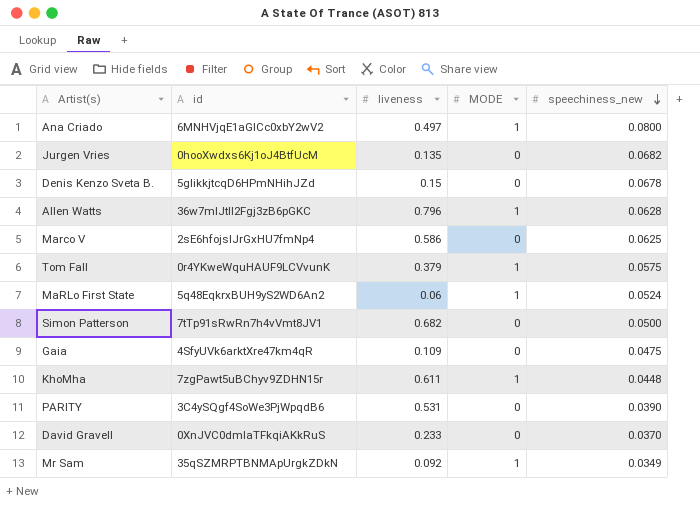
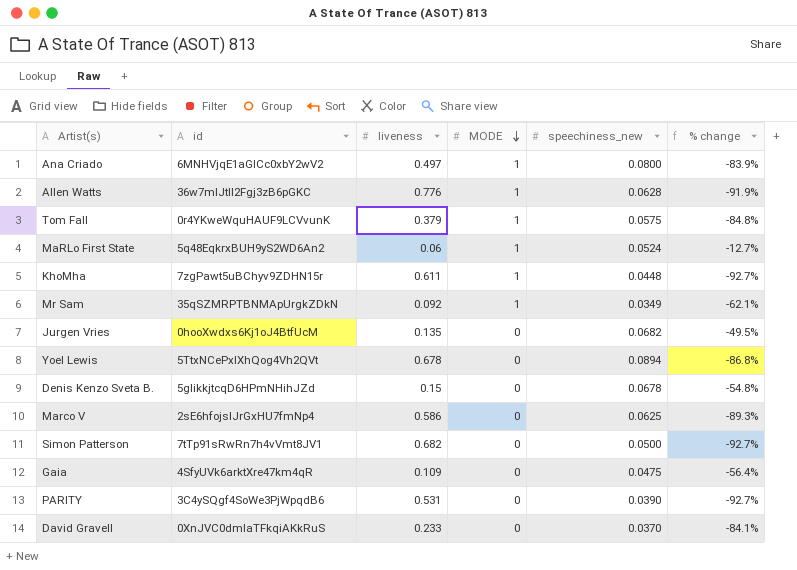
row order: speechiness_new descending -> MODE descending
column % change | formula: none -> ([speechiness_new] - [liveness]) / [liveness]
Allen Watts | liveness: 0.796 -> 0.776
row Yoel Lewis: none -> 5TtxNCePxlXhQog4Vh2QVt | 0.678 | 0 | 0.0894 | -86.8%

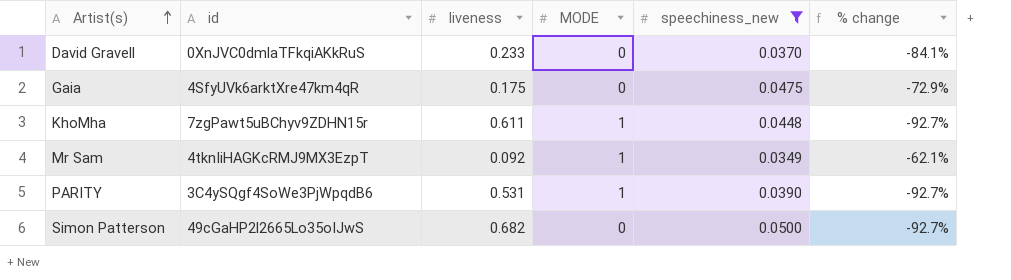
filter: none -> speechiness_new <= 0.0500
row order: MODE descending -> Artist(s) ascending
Gaia | liveness: 0.109 -> 0.175
Gaia | % change: -56.4% -> -72.9%
Mr Sam | id: 35qSZMRPTBNMApUrgkZDkN -> 4tknIiHAGKcRMJ9MX3EzpT
PARITY | MODE: 0 -> 1
Simon Patterson | id: 7tTp91sRwRn7h4vVmt8JV1 -> 49cGaHP2l2665Lo35oIJwS

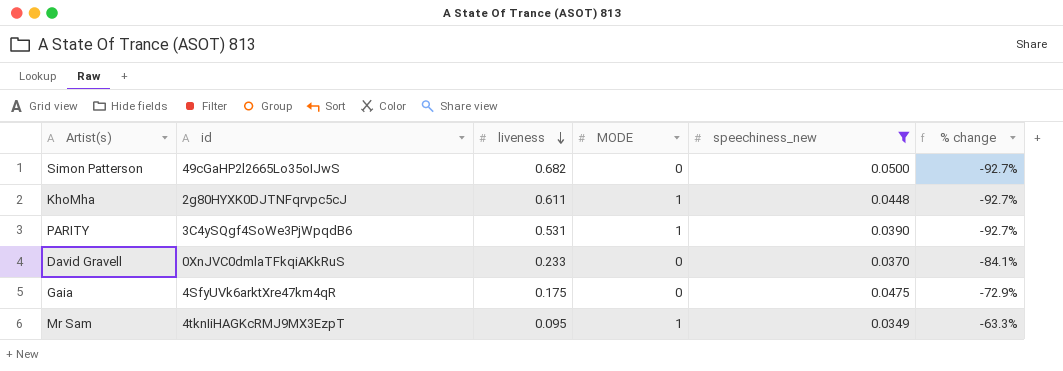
row order: Artist(s) ascending -> liveness descending
KhoMha | id: 7zgPawt5uBChyv9ZDHN15r -> 2g80HYXK0DJTNFqrvpc5cJ
Mr Sam | liveness: 0.092 -> 0.095
Mr Sam | % change: -62.1% -> -63.3%

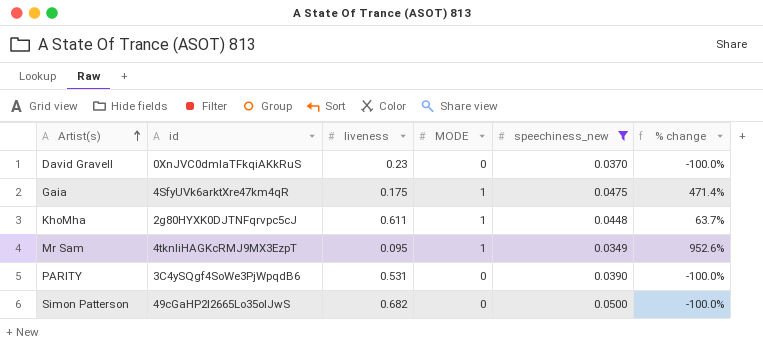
row order: liveness descending -> Artist(s) ascending
column % change | formula: ([speechiness_new] - [liveness]) / [liveness] -> ([MODE] - [liveness]) / [liveness]
David Gravell | liveness: 0.233 -> 0.23
Gaia | MODE: 0 -> 1
PARITY | MODE: 1 -> 0

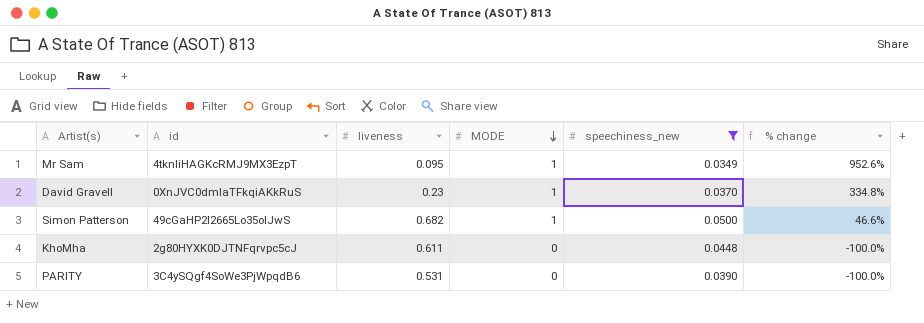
row order: Artist(s) ascending -> MODE descending
row Gaia: 4SfyUVk6arktXre47km4qR | 0.175 | 1 | 0.0475 | 471.4% -> none
David Gravell | MODE: 0 -> 1
David Gravell | % change: -100.0% -> 334.8%
Simon Patterson | MODE: 0 -> 1
Simon Patterson | % change: -100.0% -> 46.6%
KhoMha | MODE: 1 -> 0
KhoMha | % change: 63.7% -> -100.0%

